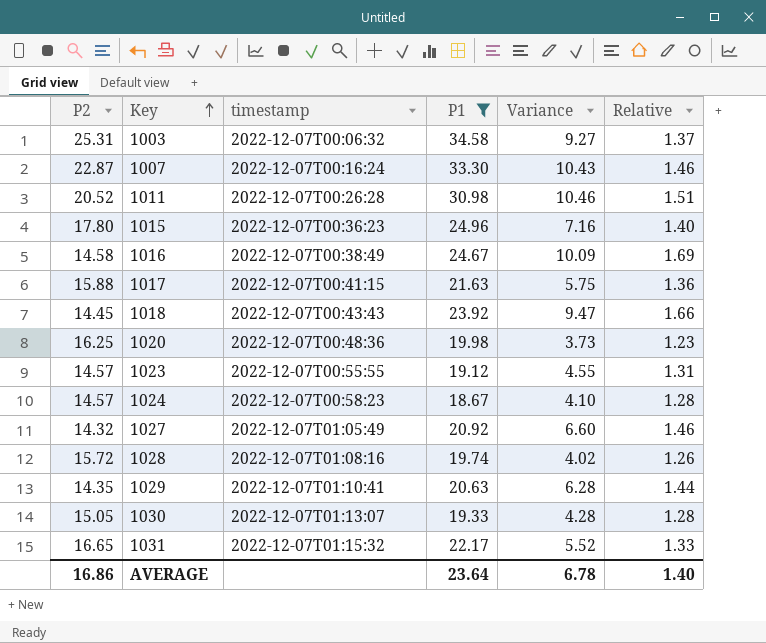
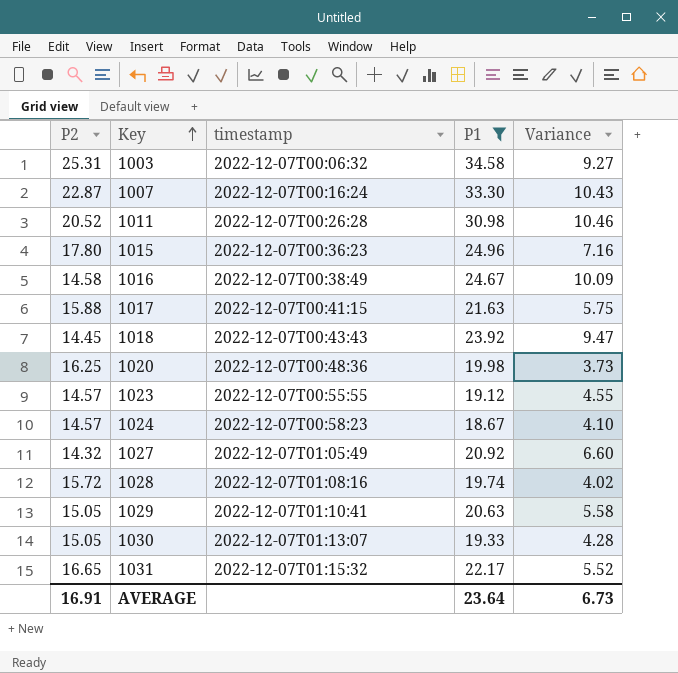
column Relative | formula: [P1] / [P2] -> none
1029 | P2: 14.35 -> 15.05
1029 | Variance: 6.28 -> 5.58
AVERAGE | P2: 16.86 -> 16.91
AVERAGE | Variance: 6.78 -> 6.73

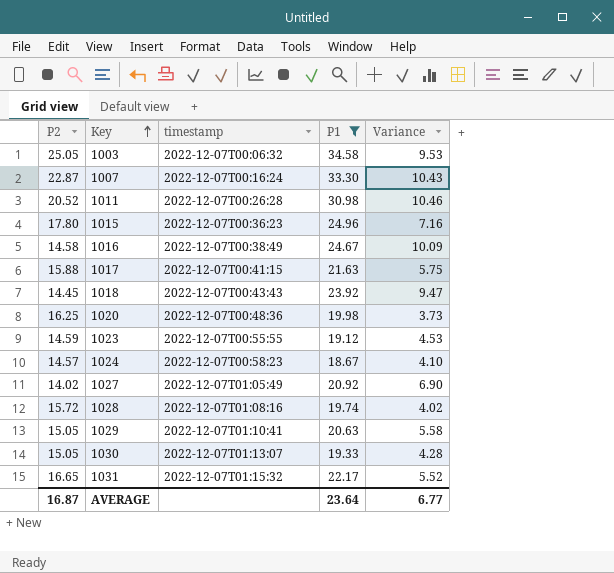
1003 | P2: 25.31 -> 25.05
1003 | Variance: 9.27 -> 9.53
1023 | P2: 14.57 -> 14.59
1023 | Variance: 4.55 -> 4.53
1027 | P2: 14.32 -> 14.02
1027 | Variance: 6.60 -> 6.90
AVERAGE | P2: 16.91 -> 16.87
AVERAGE | Variance: 6.73 -> 6.77

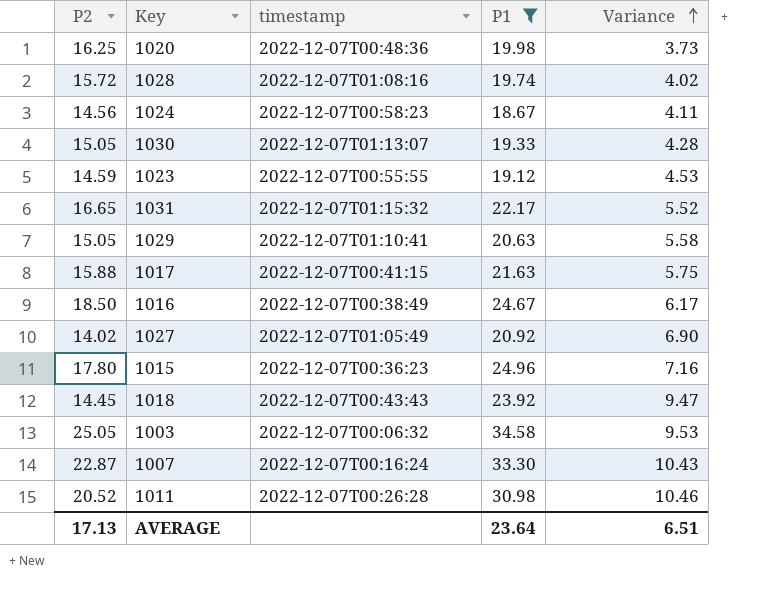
row order: Key ascending -> Variance ascending
1024 | P2: 14.57 -> 14.56
1024 | Variance: 4.10 -> 4.11
1016 | P2: 14.58 -> 18.50
1016 | Variance: 10.09 -> 6.17
AVERAGE | P2: 16.87 -> 17.13
AVERAGE | Variance: 6.77 -> 6.51

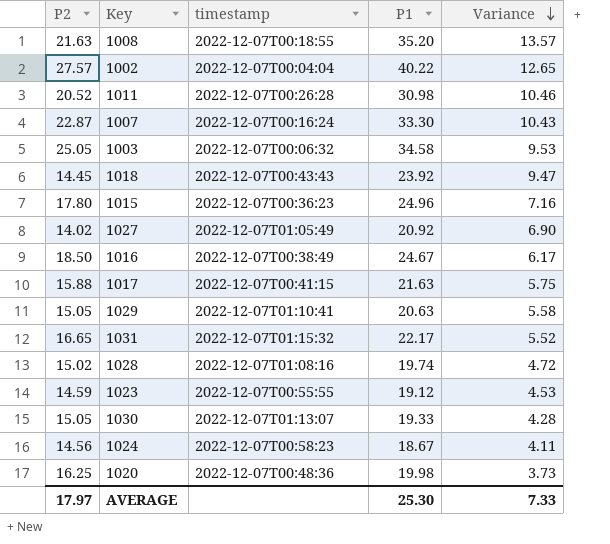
filter: P1 <= 34.58 -> none
row order: Variance ascending -> Variance descending
1028 | P2: 15.72 -> 15.02
1028 | Variance: 4.02 -> 4.72
AVERAGE | P2: 17.13 -> 17.97
AVERAGE | P1: 23.64 -> 25.30
AVERAGE | Variance: 6.51 -> 7.33

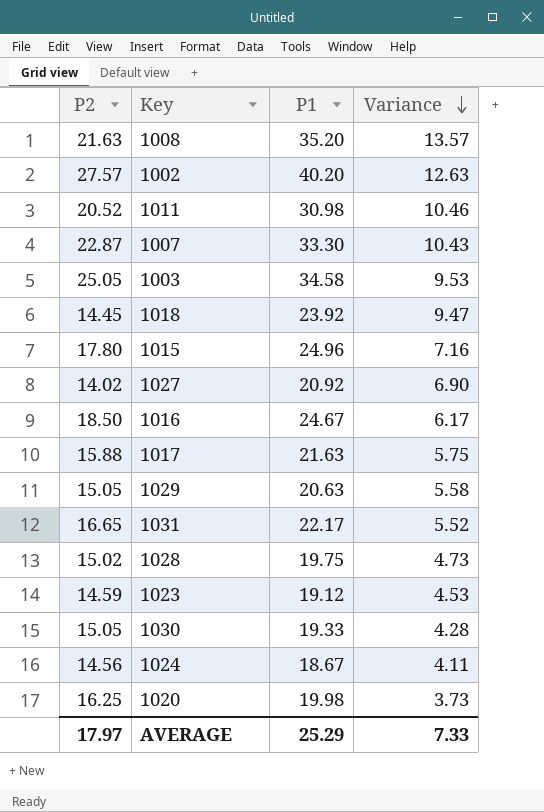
column timestamp | position: 3 -> none
1002 | P1: 40.22 -> 40.20
1002 | Variance: 12.65 -> 12.63
1028 | P1: 19.74 -> 19.75
1028 | Variance: 4.72 -> 4.73
AVERAGE | P1: 25.30 -> 25.29

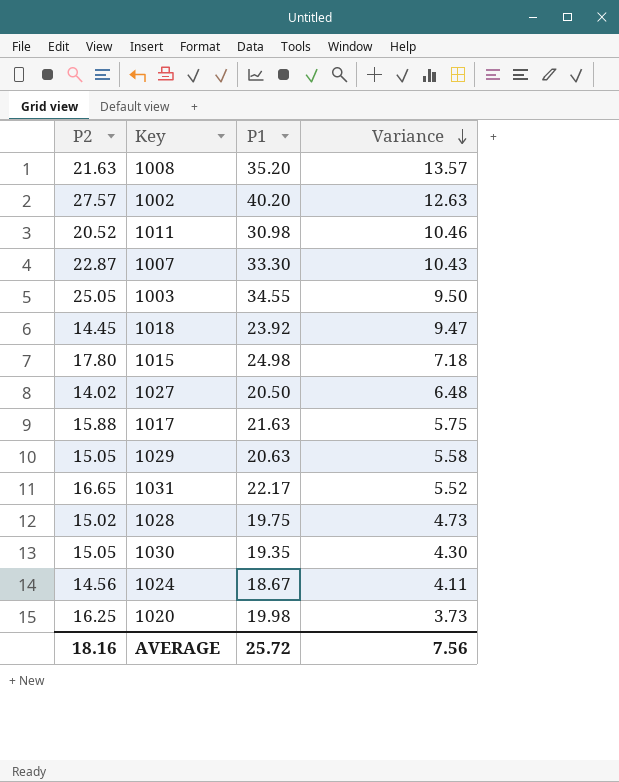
row 1016: 18.50 | 24.67 | 6.17 -> none
row 1023: 14.59 | 19.12 | 4.53 -> none
1003 | P1: 34.58 -> 34.55
1003 | Variance: 9.53 -> 9.50
1015 | P1: 24.96 -> 24.98
1015 | Variance: 7.16 -> 7.18
1027 | P1: 20.92 -> 20.50
1027 | Variance: 6.90 -> 6.48
1030 | P1: 19.33 -> 19.35
1030 | Variance: 4.28 -> 4.30
AVERAGE | P2: 17.97 -> 18.16
AVERAGE | P1: 25.29 -> 25.72
AVERAGE | Variance: 7.33 -> 7.56

